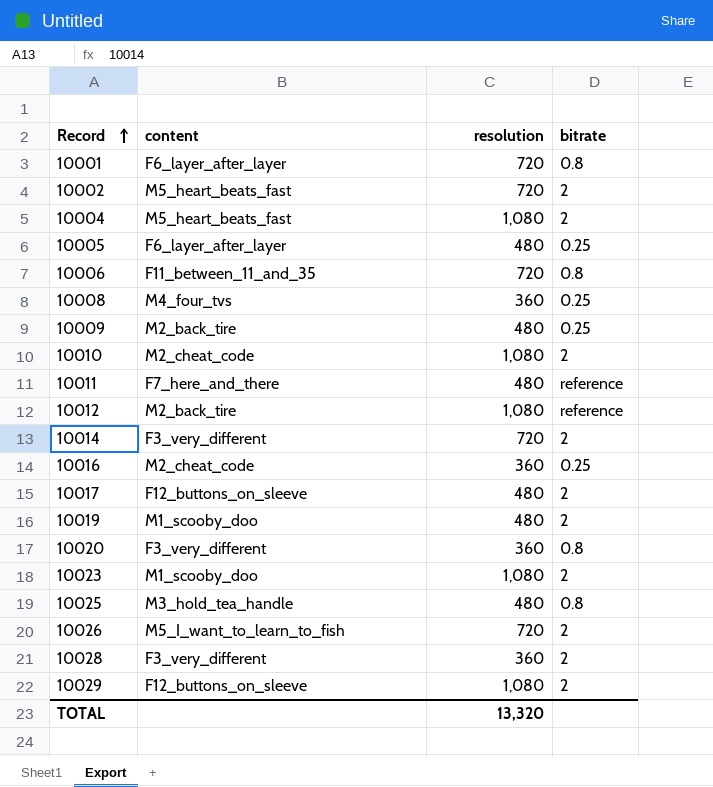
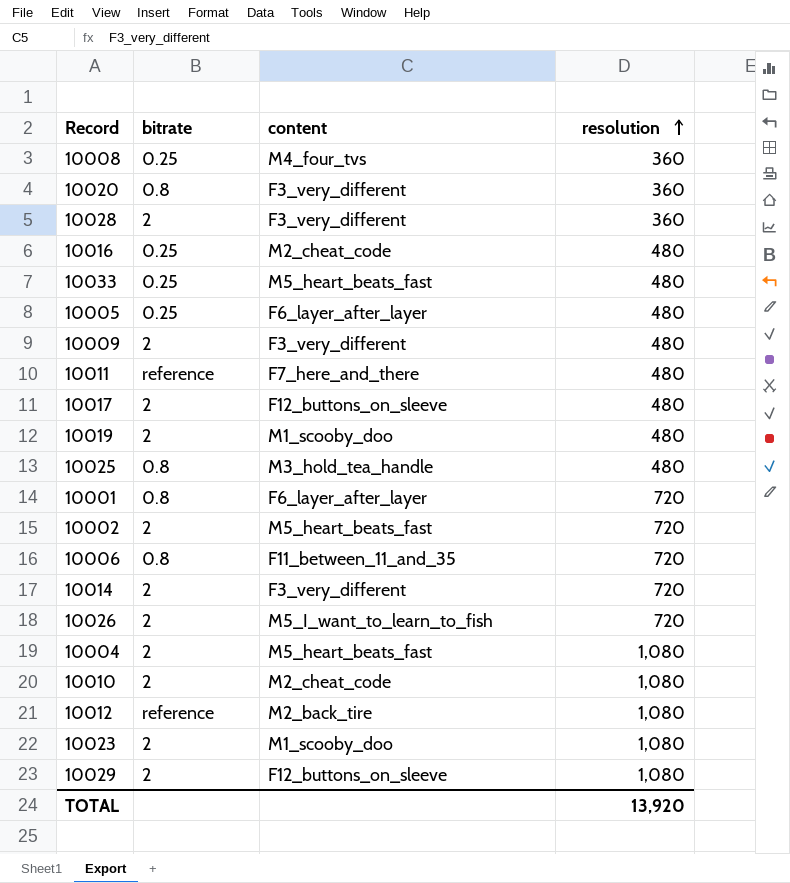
row order: Record ascending -> resolution ascending
column bitrate | position: 4 -> 2
10016 | resolution: 360 -> 480
row 10033: none -> 0.25 | M5_heart_beats_fast | 480
10009 | bitrate: 0.25 -> 2
10009 | content: M2_back_tire -> F3_very_different
TOTAL | resolution: 13,320 -> 13,920

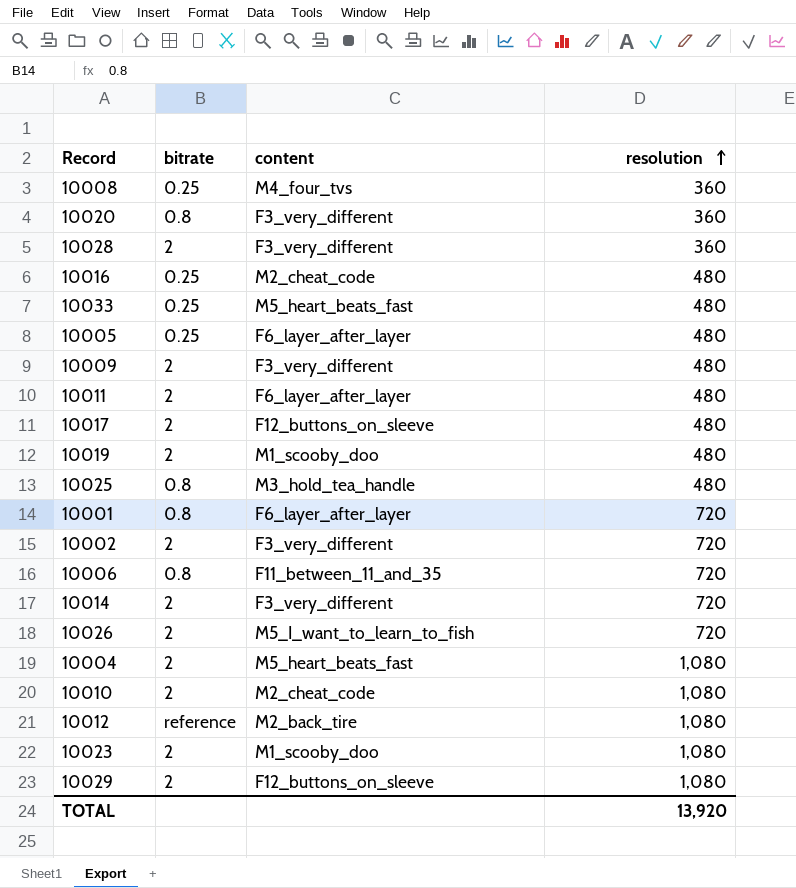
10011 | bitrate: reference -> 2
10011 | content: F7_here_and_there -> F6_layer_after_layer
10002 | content: M5_heart_beats_fast -> F3_very_different

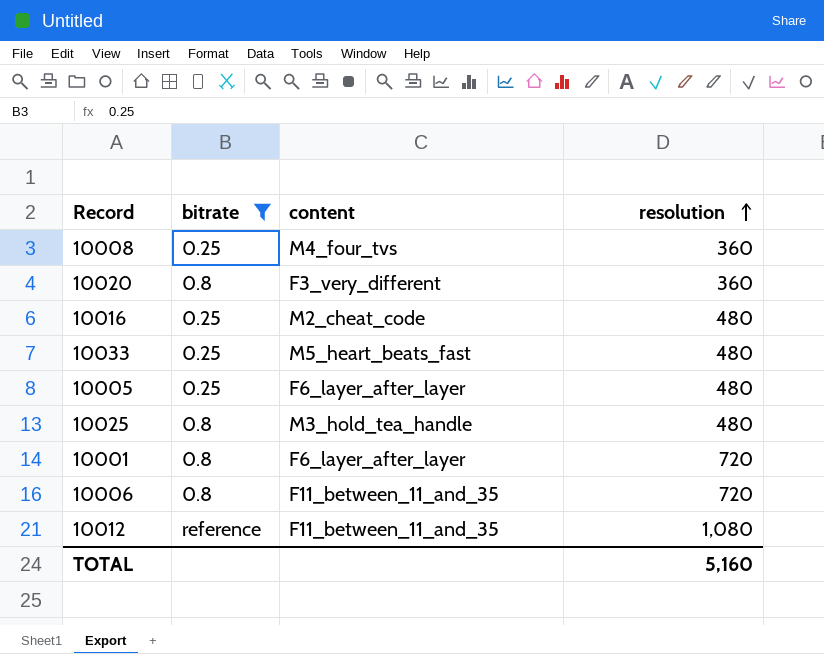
filter: none -> bitrate != 2
10012 | content: M2_back_tire -> F11_between_11_and_35
TOTAL | resolution: 13,920 -> 5,160

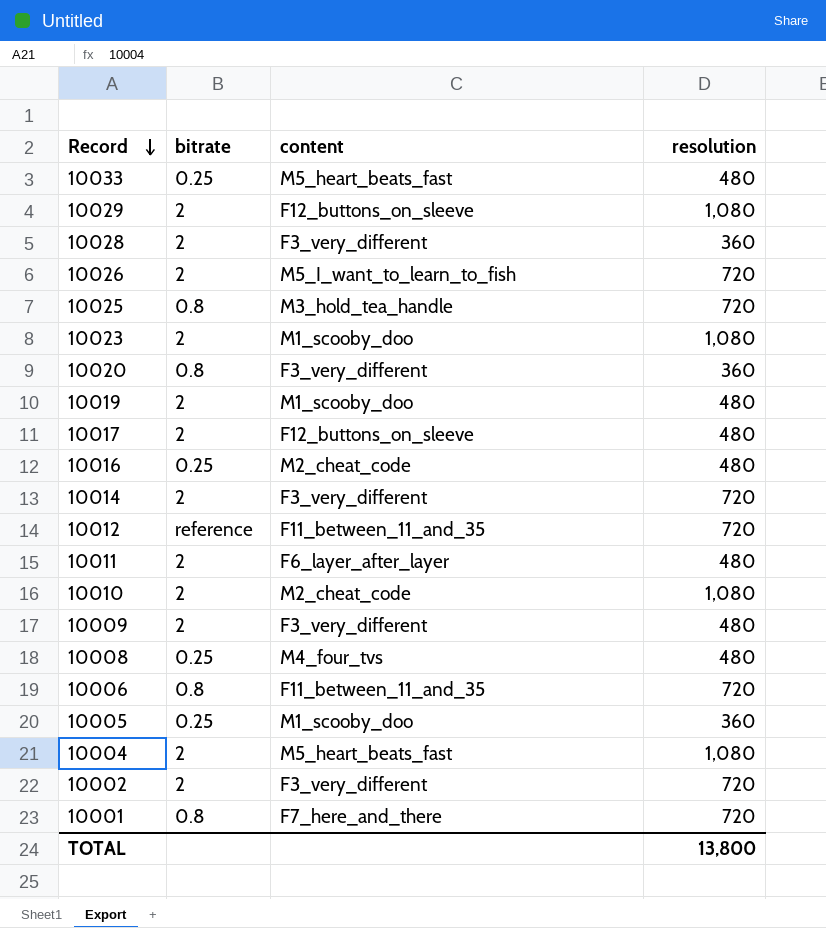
filter: bitrate != 2 -> none
row order: resolution ascending -> Record descending
10025 | resolution: 480 -> 720
10012 | resolution: 1,080 -> 720
10008 | resolution: 360 -> 480
10005 | content: F6_layer_after_layer -> M1_scooby_doo
10005 | resolution: 480 -> 360
10001 | content: F6_layer_after_layer -> F7_here_and_there
TOTAL | resolution: 5,160 -> 13,800

